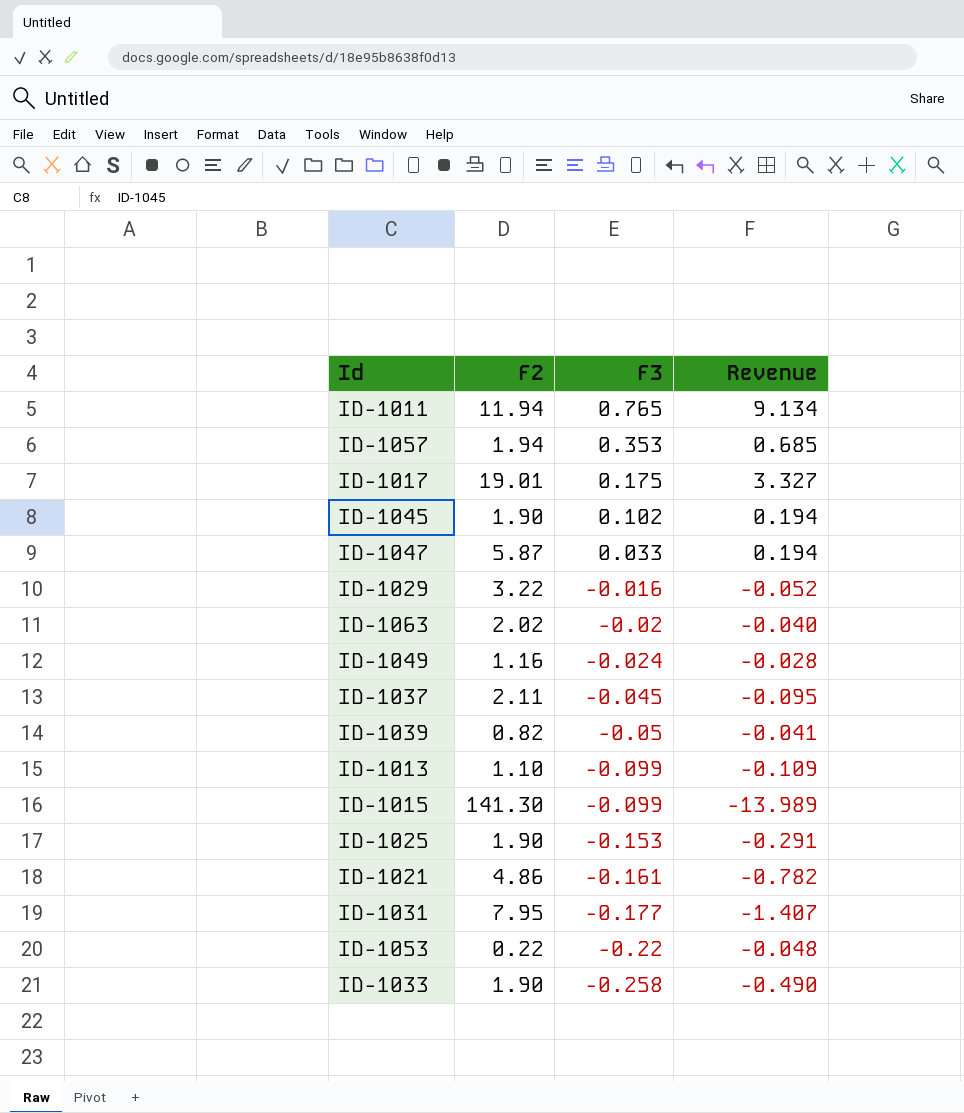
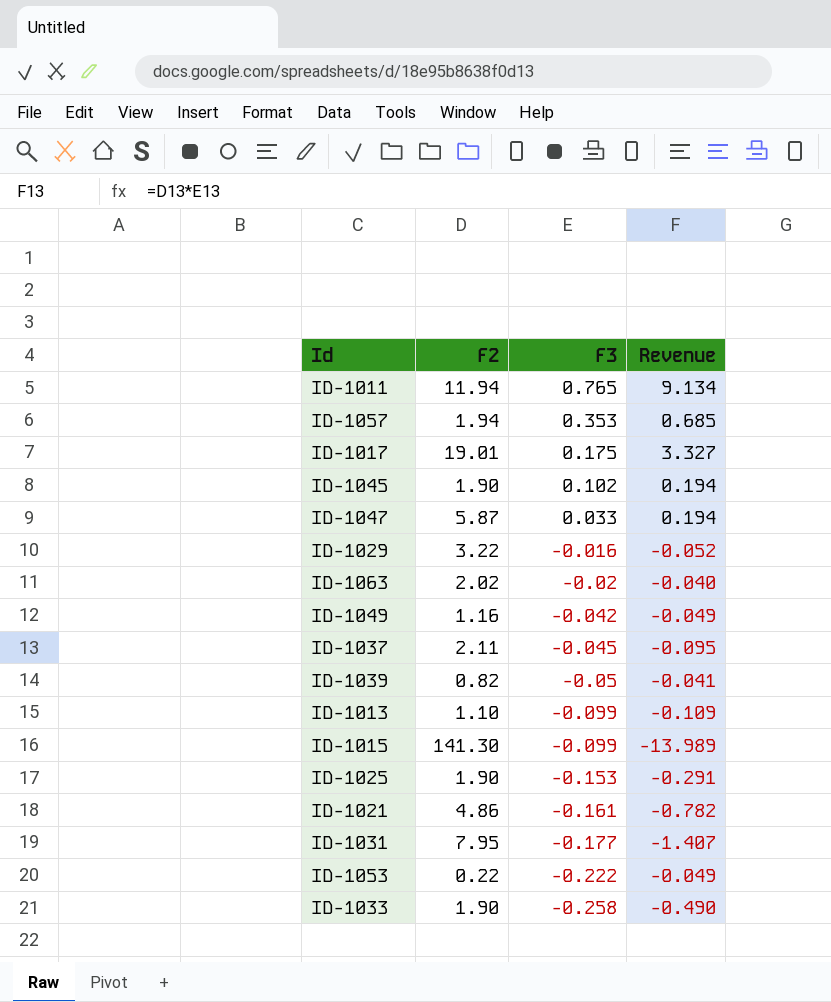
ID-1049 | F3: -0.024 -> -0.042
ID-1049 | Revenue: -0.028 -> -0.049
ID-1053 | F3: -0.22 -> -0.222
ID-1053 | Revenue: -0.048 -> -0.049

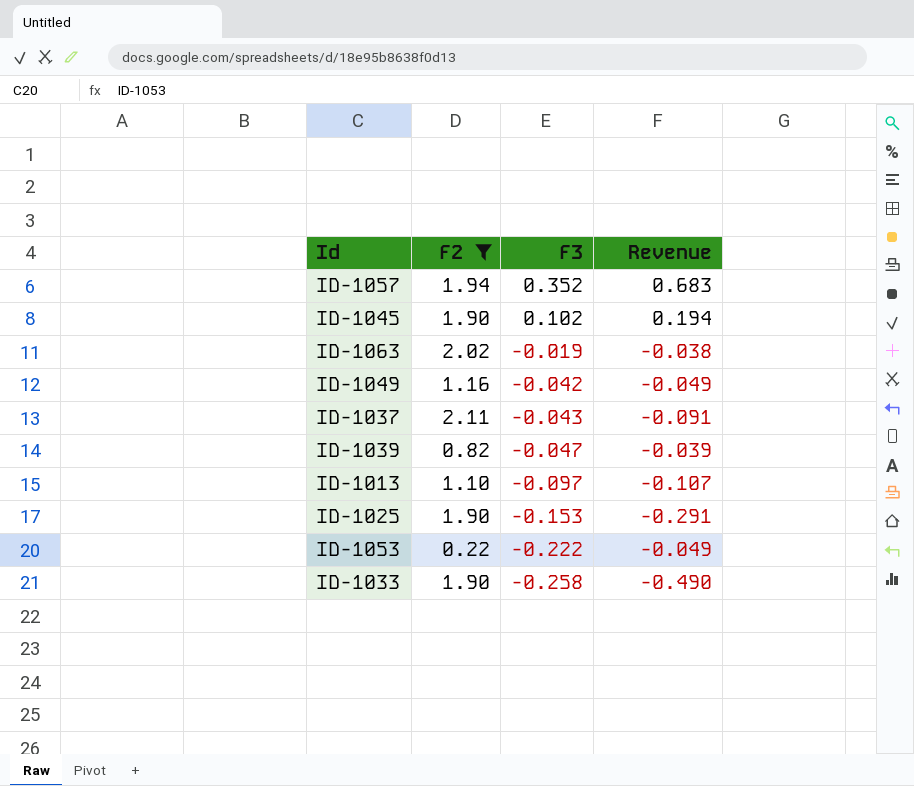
filter: none -> F2 <= 2.11
ID-1057 | F3: 0.353 -> 0.352
ID-1057 | Revenue: 0.685 -> 0.683
ID-1063 | F3: -0.02 -> -0.019
ID-1063 | Revenue: -0.040 -> -0.038
ID-1037 | F3: -0.045 -> -0.043
ID-1037 | Revenue: -0.095 -> -0.091
ID-1039 | F3: -0.05 -> -0.047
ID-1039 | Revenue: -0.041 -> -0.039
ID-1013 | F3: -0.099 -> -0.097
ID-1013 | Revenue: -0.109 -> -0.107

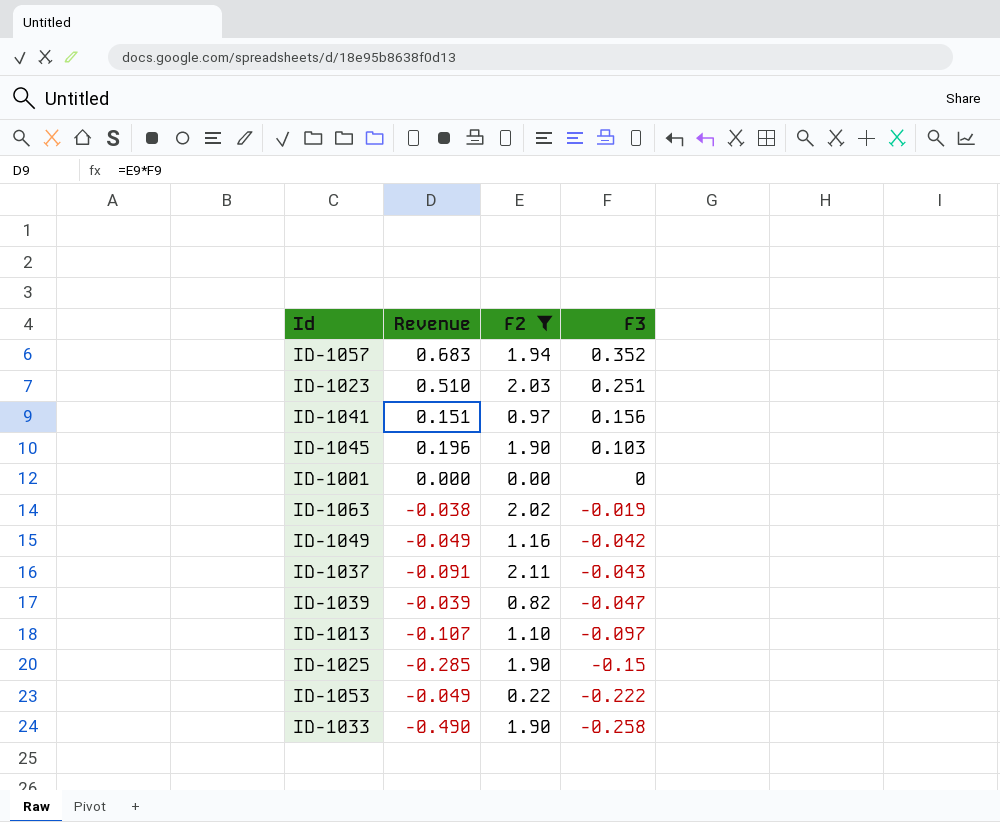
column Revenue | position: 4 -> 2
row ID-1023: none -> 0.510 | 2.03 | 0.251
row ID-1041: none -> 0.151 | 0.97 | 0.156
ID-1045 | Revenue: 0.194 -> 0.196
ID-1045 | F3: 0.102 -> 0.103
row ID-1001: none -> 0.000 | 0.00 | 0
ID-1025 | Revenue: -0.291 -> -0.285
ID-1025 | F3: -0.153 -> -0.15

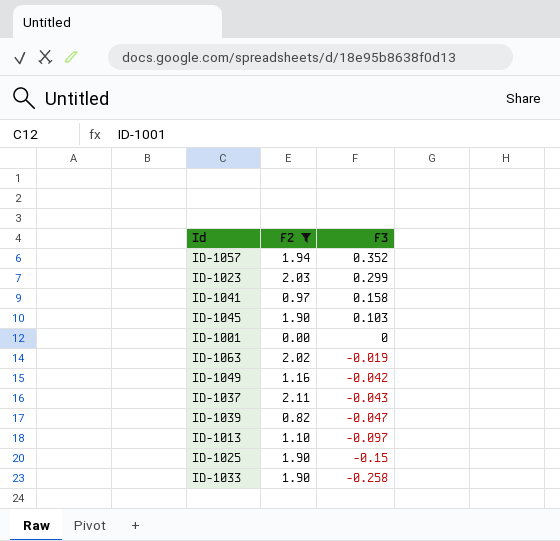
column Revenue | formula: [F2] * [F3] -> none
row ID-1053: -0.049 | 0.22 | -0.222 -> none
ID-1023 | F3: 0.251 -> 0.299
ID-1041 | F3: 0.156 -> 0.158

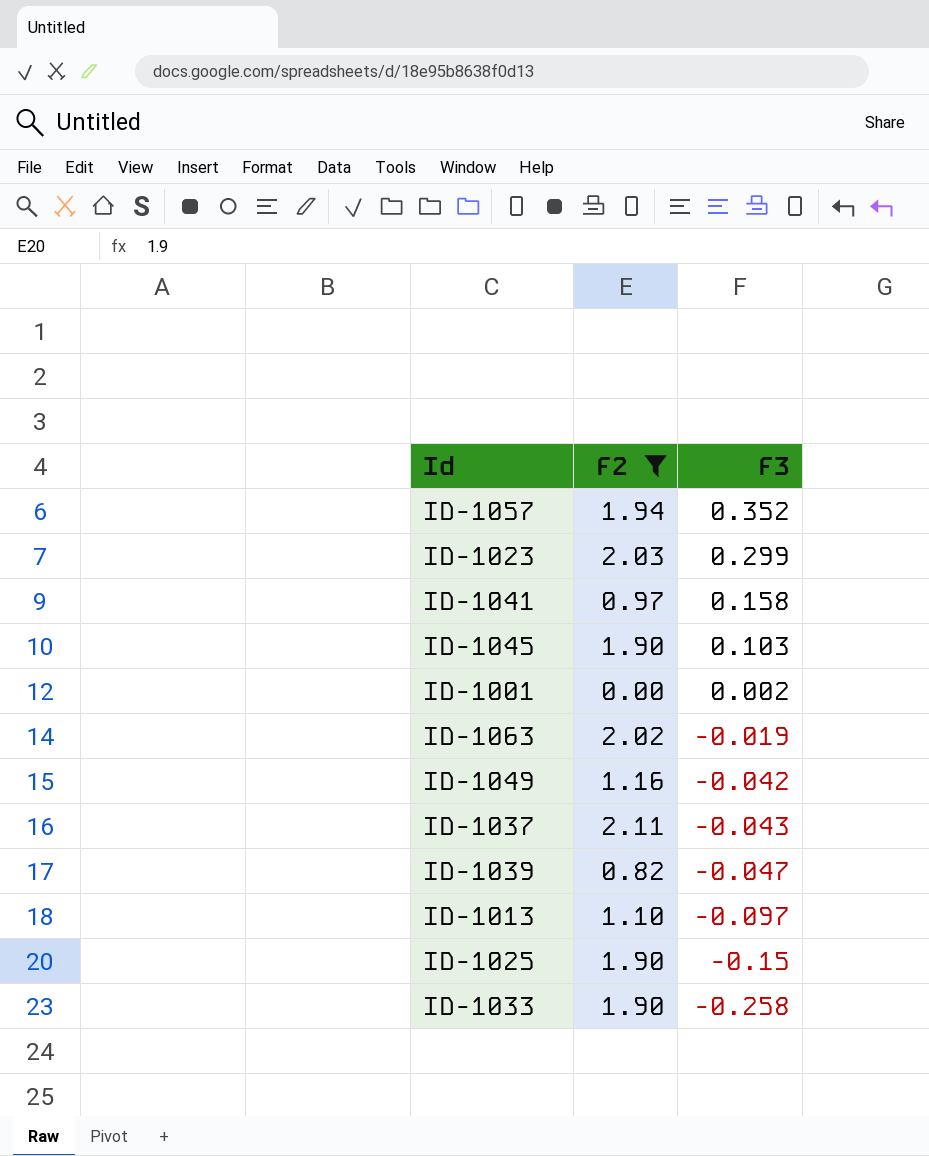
ID-1001 | F3: 0 -> 0.002

